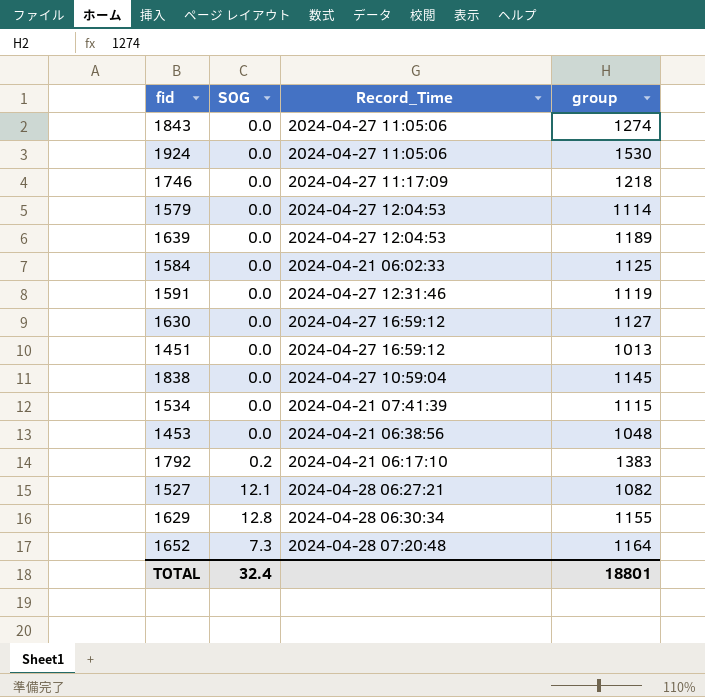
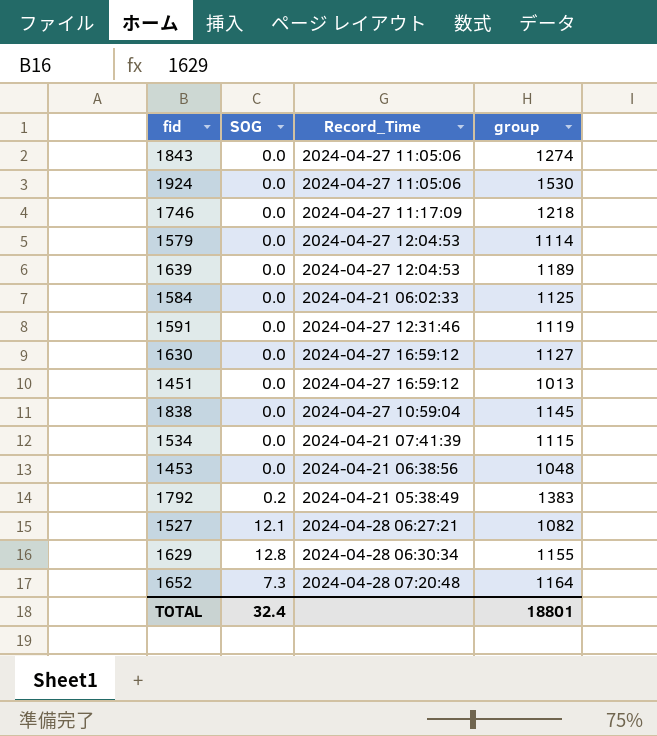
1792 | Record_Time: 2024-04-21 06:17:10 -> 2024-04-21 05:38:49

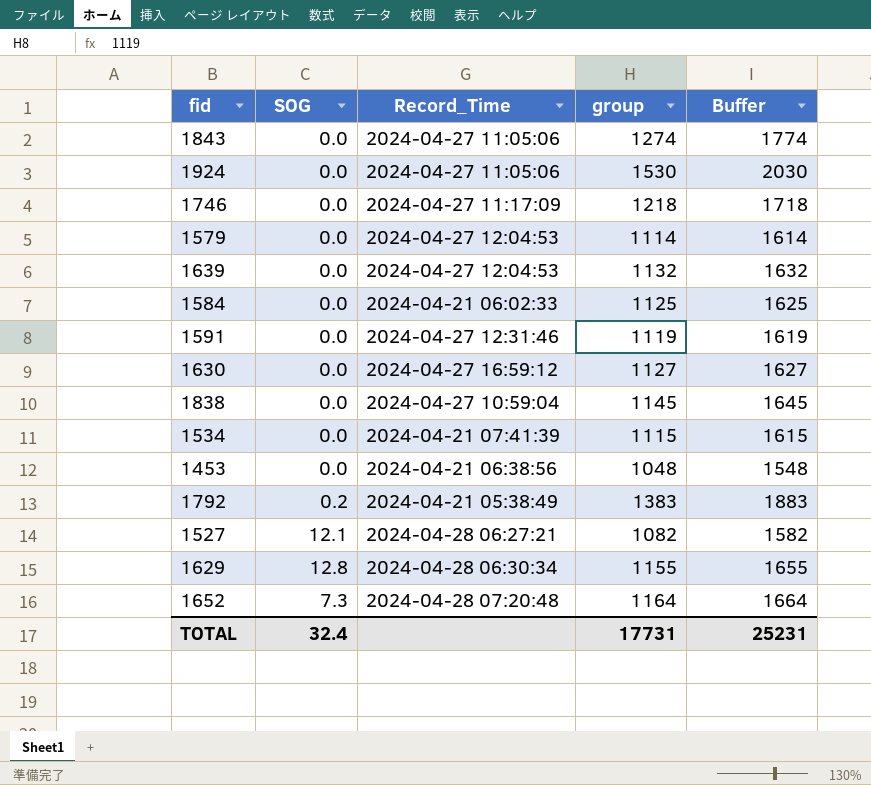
column Buffer | formula: none -> [group] + 500
row 1451: 0.0 | 2024-04-27 16:59:12 | 1013 -> none
1639 | group: 1189 -> 1132
TOTAL | group: 18801 -> 17731

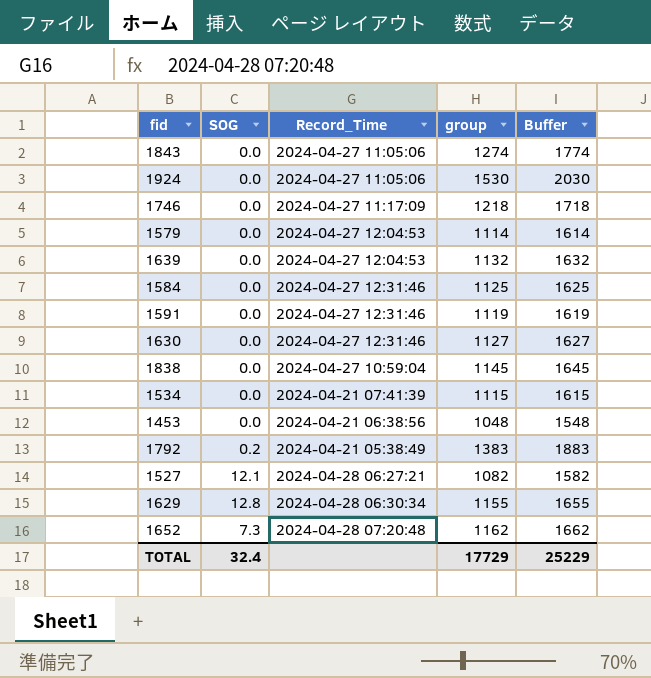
1584 | Record_Time: 2024-04-21 06:02:33 -> 2024-04-27 12:31:46
1630 | Record_Time: 2024-04-27 16:59:12 -> 2024-04-27 12:31:46
1652 | group: 1164 -> 1162
1652 | Buffer: 1664 -> 1662
TOTAL | group: 17731 -> 17729
TOTAL | Buffer: 25231 -> 25229

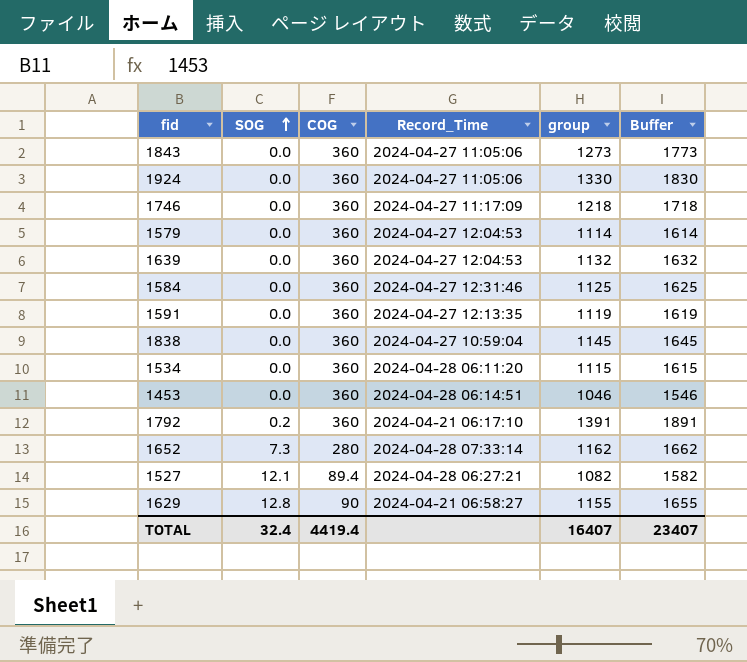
row order: none -> SOG ascending
column COG | position: none -> 3
row 1630: 0.0 | 2024-04-27 12:31:46 | 1127 | 1627 -> none
1843 | group: 1274 -> 1273
1843 | Buffer: 1774 -> 1773
1924 | group: 1530 -> 1330
1924 | Buffer: 2030 -> 1830
1591 | Record_Time: 2024-04-27 12:31:46 -> 2024-04-27 12:13:35
1534 | Record_Time: 2024-04-21 07:41:39 -> 2024-04-28 06:11:20
1453 | Record_Time: 2024-04-21 06:38:56 -> 2024-04-28 06:14:51
1453 | group: 1048 -> 1046
1453 | Buffer: 1548 -> 1546
1792 | Record_Time: 2024-04-21 05:38:49 -> 2024-04-21 06:17:10
1792 | group: 1383 -> 1391
1792 | Buffer: 1883 -> 1891
1652 | Record_Time: 2024-04-28 07:20:48 -> 2024-04-28 07:33:14
1629 | Record_Time: 2024-04-28 06:30:34 -> 2024-04-21 06:58:27
TOTAL | group: 17729 -> 16407
TOTAL | Buffer: 25229 -> 23407

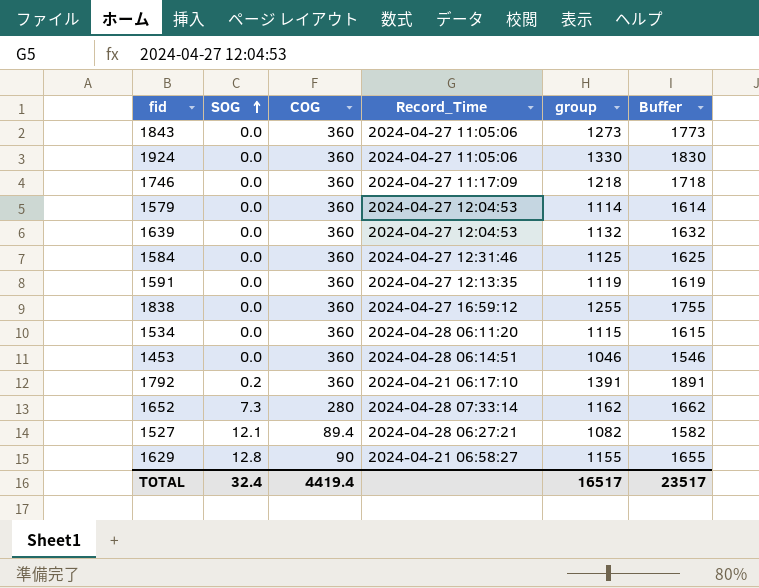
1838 | Record_Time: 2024-04-27 10:59:04 -> 2024-04-27 16:59:12
1838 | group: 1145 -> 1255
1838 | Buffer: 1645 -> 1755
TOTAL | group: 16407 -> 16517
TOTAL | Buffer: 23407 -> 23517

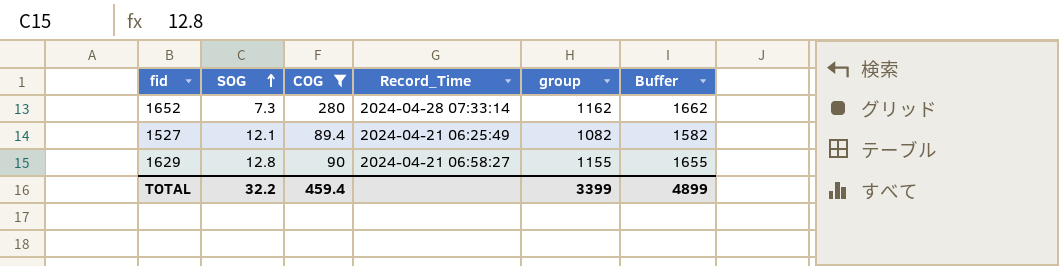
filter: none -> COG != 360
1527 | Record_Time: 2024-04-28 06:27:21 -> 2024-04-21 06:25:49
TOTAL | SOG: 32.4 -> 32.2
TOTAL | COG: 4419.4 -> 459.4
TOTAL | group: 16517 -> 3399
TOTAL | Buffer: 23517 -> 4899

